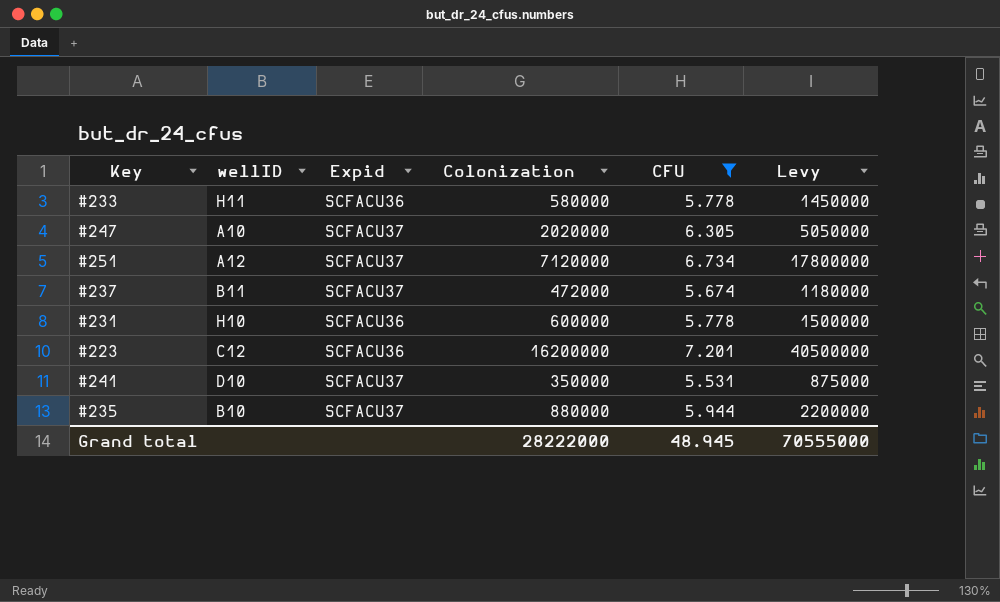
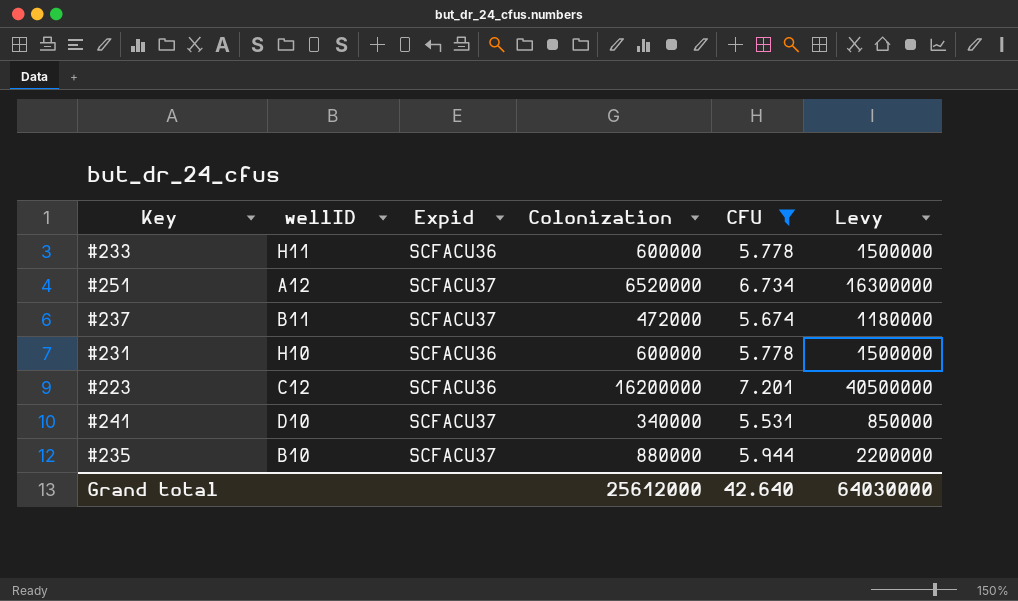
row #247: A10 | SCFACU37 | 2020000 | 6.305 | 5050000 -> none
#233 | Colonization: 580000 -> 600000
#233 | Levy: 1450000 -> 1500000
#251 | Colonization: 7120000 -> 6520000
#251 | Levy: 17800000 -> 16300000
#241 | Colonization: 350000 -> 340000
#241 | Levy: 875000 -> 850000
Grand total | Colonization: 28222000 -> 25612000
Grand total | CFU: 48.945 -> 42.640
Grand total | Levy: 70555000 -> 64030000

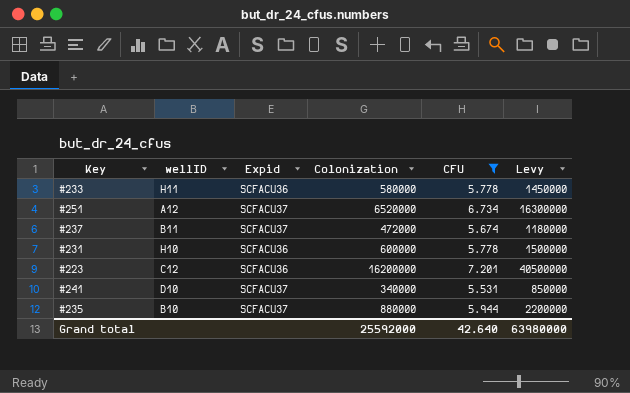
#233 | Colonization: 600000 -> 580000
#233 | Levy: 1500000 -> 1450000
Grand total | Colonization: 25612000 -> 25592000
Grand total | Levy: 64030000 -> 63980000

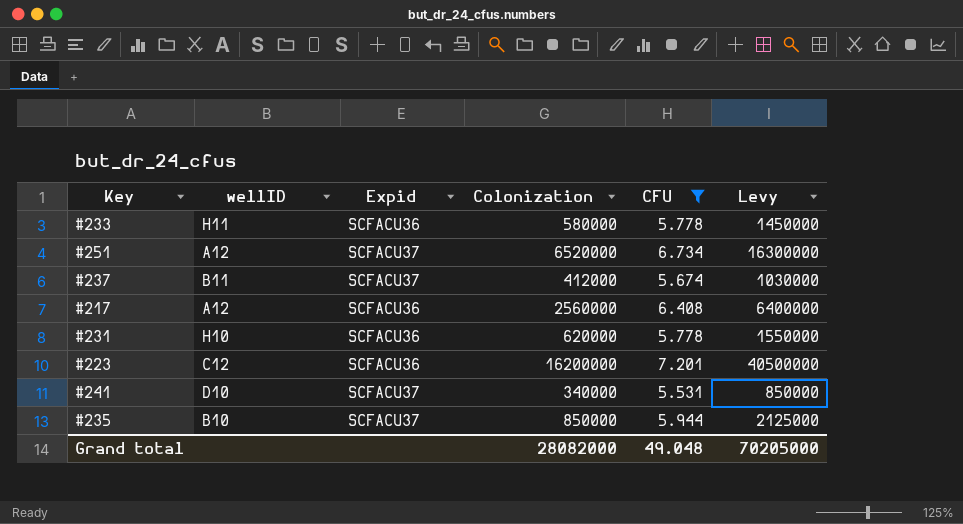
#237 | Colonization: 472000 -> 412000
#237 | Levy: 1180000 -> 1030000
row #217: none -> A12 | SCFACU36 | 2560000 | 6.408 | 6400000
#231 | Colonization: 600000 -> 620000
#231 | Levy: 1500000 -> 1550000
#235 | Colonization: 880000 -> 850000
#235 | Levy: 2200000 -> 2125000
Grand total | Colonization: 25592000 -> 28082000
Grand total | CFU: 42.640 -> 49.048
Grand total | Levy: 63980000 -> 70205000

